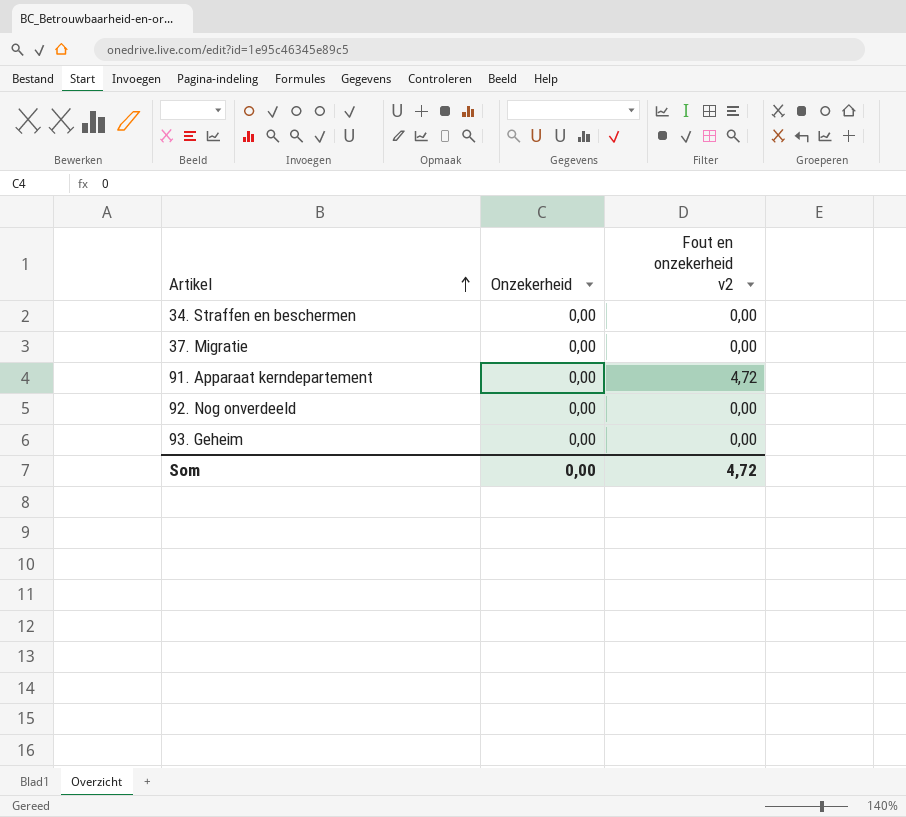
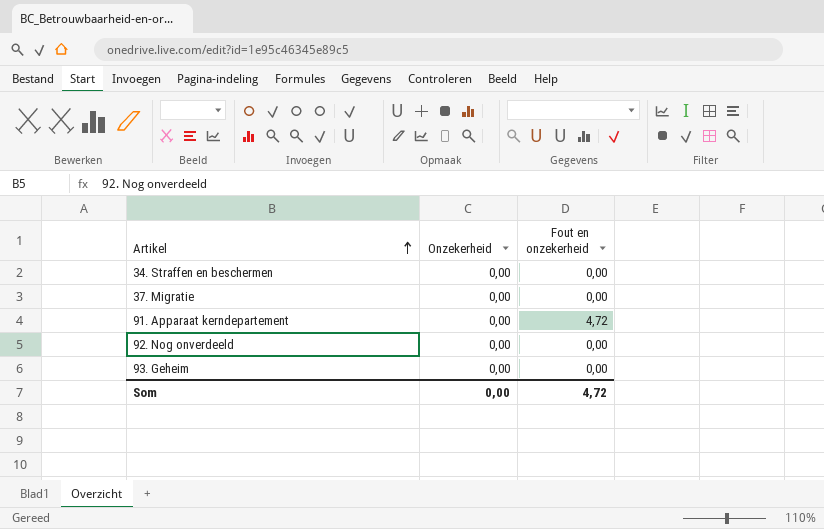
column name: Fout en onzekerheid v2 -> Fout en onzekerheid

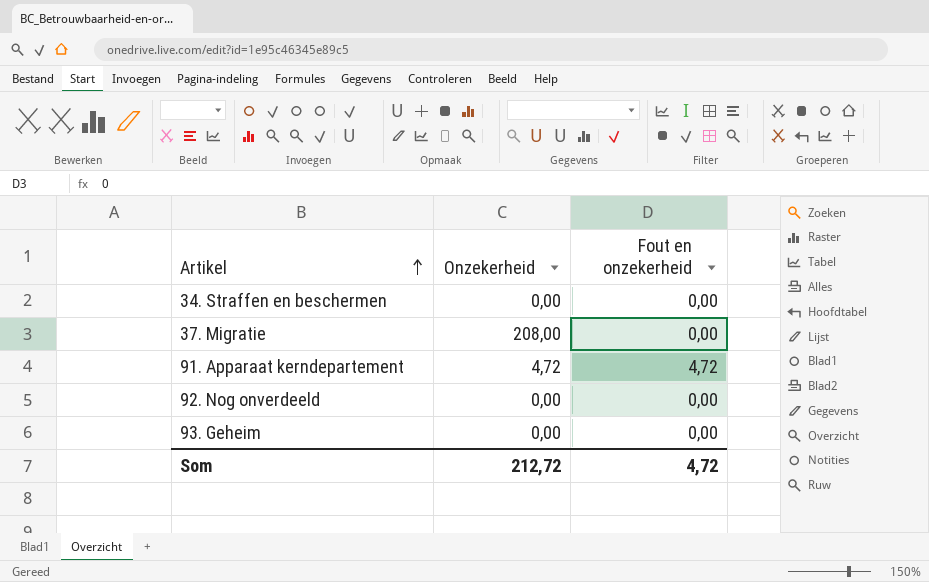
37. Migratie | Onzekerheid: 0,00 -> 208,00
91. Apparaat kerndepartement | Onzekerheid: 0,00 -> 4,72
Som | Onzekerheid: 0,00 -> 212,72

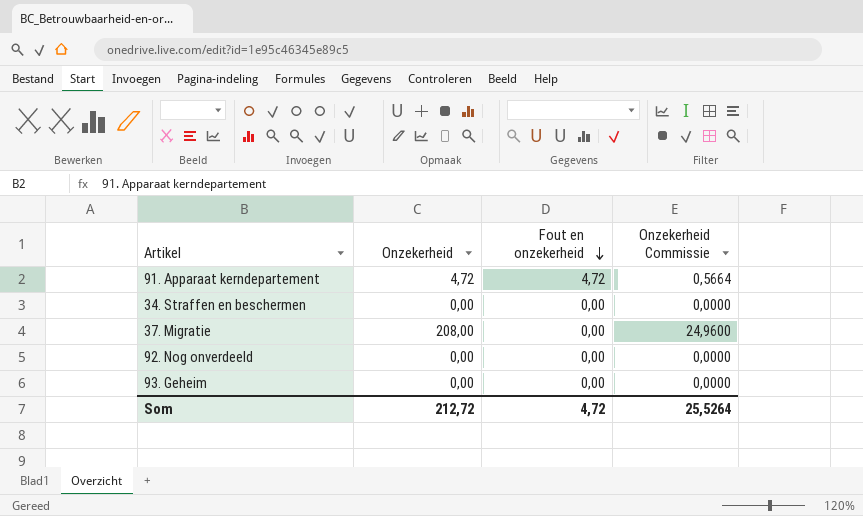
row order: Artikel ascending -> Fout en onzekerheid descending
column Onzekerheid Commissie | formula: none -> [Onzekerheid] * 0,12

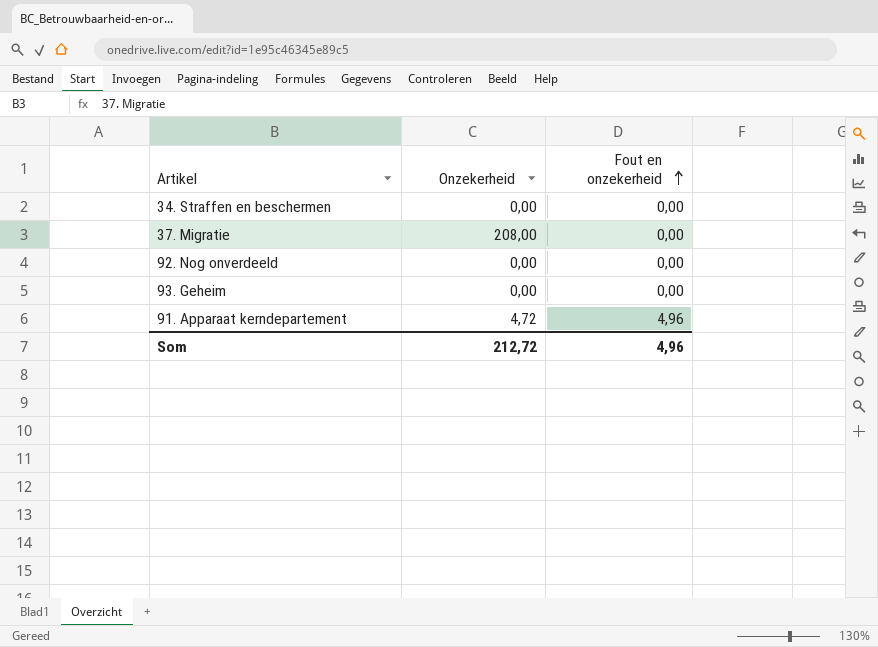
row order: Fout en onzekerheid descending -> Fout en onzekerheid ascending
column Onzekerheid Commissie | formula: [Onzekerheid] * 0,12 -> none
91. Apparaat kerndepartement | Fout en onzekerheid: 4,72 -> 4,96
Som | Fout en onzekerheid: 4,72 -> 4,96

